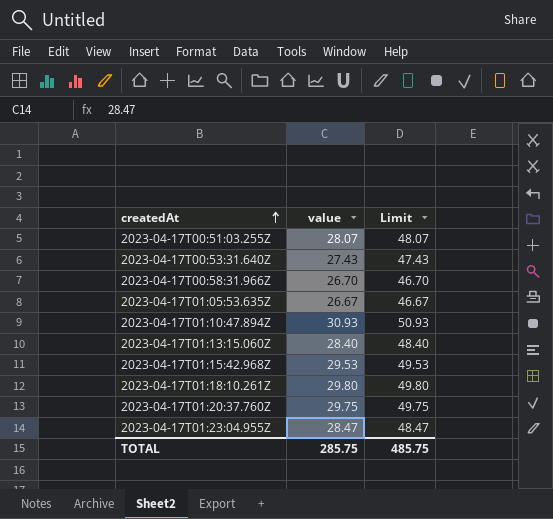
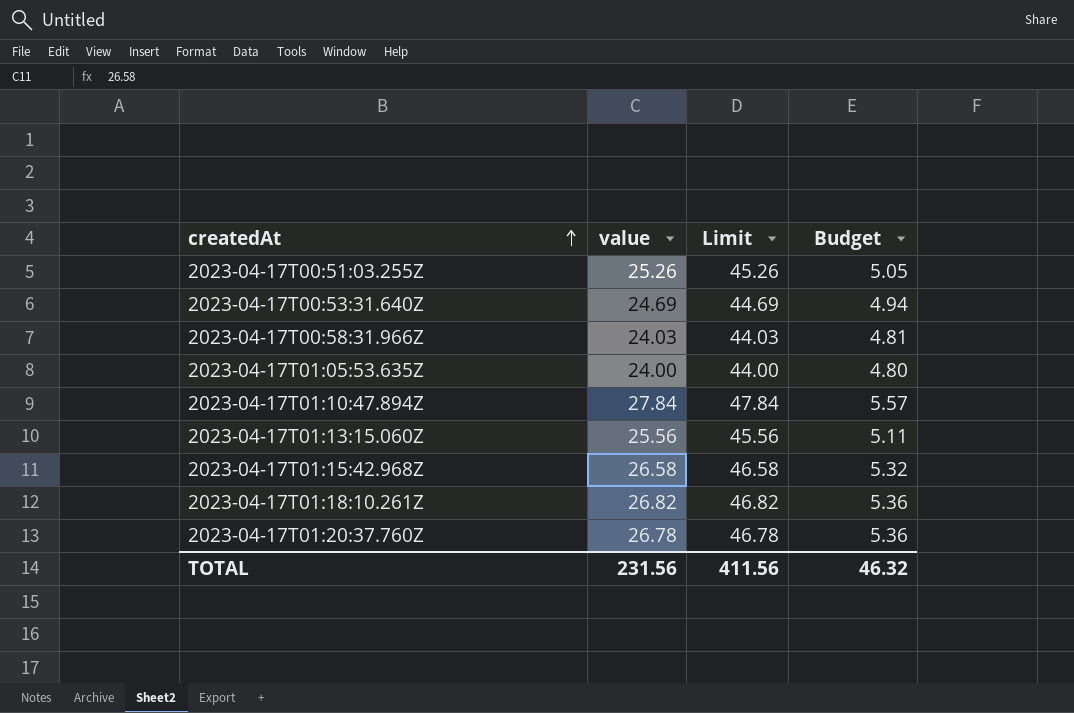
column Budget | formula: none -> [value] * 0.2
row 2023-04-17T01:23:04.955Z: 28.47 | 48.47 -> none
2023-04-17T00:51:03.255Z | value: 28.07 -> 25.26
2023-04-17T00:51:03.255Z | Limit: 48.07 -> 45.26
2023-04-17T00:53:31.640Z | value: 27.43 -> 24.69
2023-04-17T00:53:31.640Z | Limit: 47.43 -> 44.69
2023-04-17T00:58:31.966Z | value: 26.70 -> 24.03
2023-04-17T00:58:31.966Z | Limit: 46.70 -> 44.03
2023-04-17T01:05:53.635Z | value: 26.67 -> 24.00
2023-04-17T01:05:53.635Z | Limit: 46.67 -> 44.00
2023-04-17T01:10:47.894Z | value: 30.93 -> 27.84
2023-04-17T01:10:47.894Z | Limit: 50.93 -> 47.84
2023-04-17T01:13:15.060Z | value: 28.40 -> 25.56
2023-04-17T01:13:15.060Z | Limit: 48.40 -> 45.56
2023-04-17T01:15:42.968Z | value: 29.53 -> 26.58
2023-04-17T01:15:42.968Z | Limit: 49.53 -> 46.58
2023-04-17T01:18:10.261Z | value: 29.80 -> 26.82
2023-04-17T01:18:10.261Z | Limit: 49.80 -> 46.82
2023-04-17T01:20:37.760Z | value: 29.75 -> 26.78
2023-04-17T01:20:37.760Z | Limit: 49.75 -> 46.78
TOTAL | value: 285.75 -> 231.56
TOTAL | Limit: 485.75 -> 411.56

